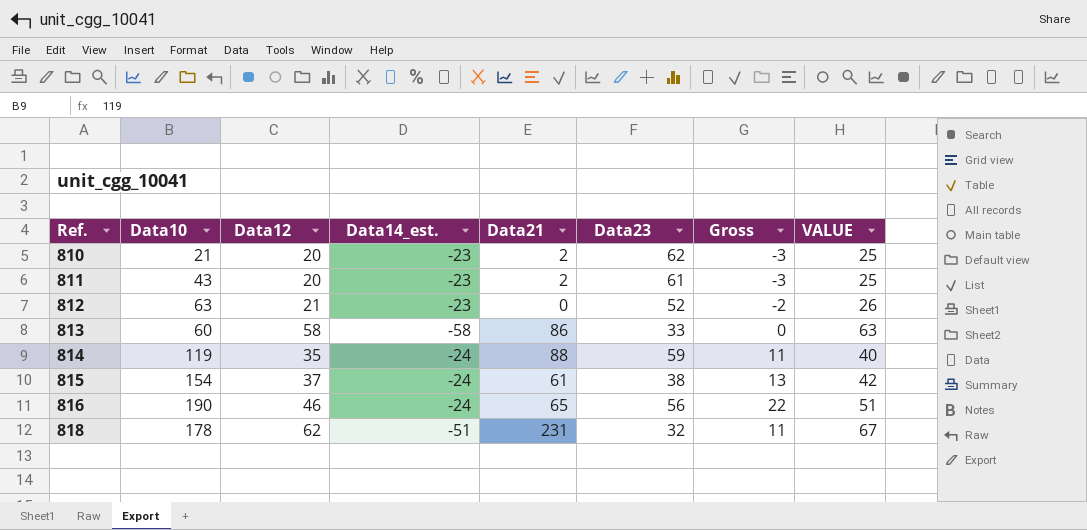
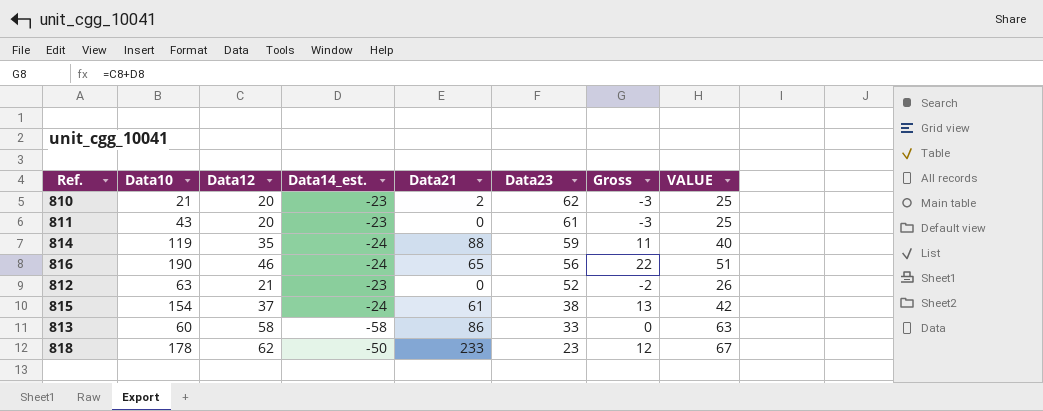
row order: Ref. ascending -> Data23 descending
811 | Data21: 2 -> 0
818 | Data14_est.: -51 -> -50
818 | Data21: 231 -> 233
818 | Data23: 32 -> 23
818 | Gross: 11 -> 12

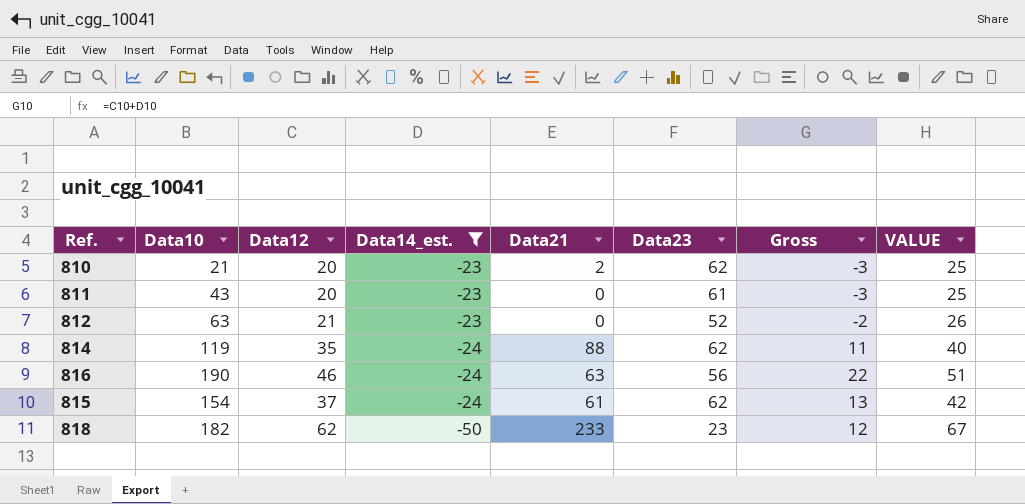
filter: none -> Data14_est. != -58
row order: Data23 descending -> Data14_est. descending
814 | Data23: 59 -> 62
816 | Data21: 65 -> 63
815 | Data23: 38 -> 62
818 | Data10: 178 -> 182

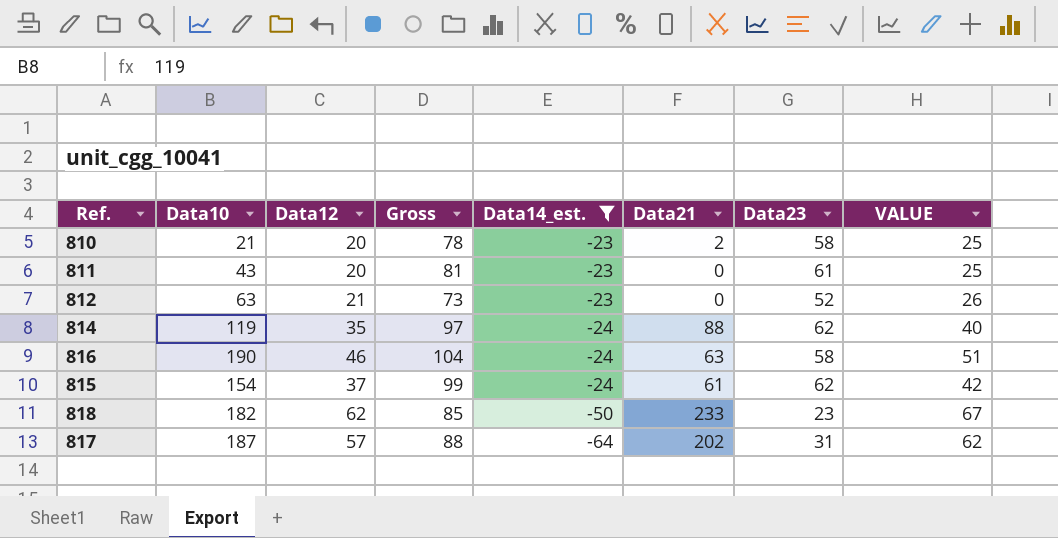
column Gross | formula: [Data12] + [Data14_est.] -> [Data12] + [Data23]
column Gross | position: 7 -> 4
810 | Data23: 62 -> 58
816 | Data23: 56 -> 58
row 817: none -> 187 | 57 | 88 | -64 | 202 | 31 | 62

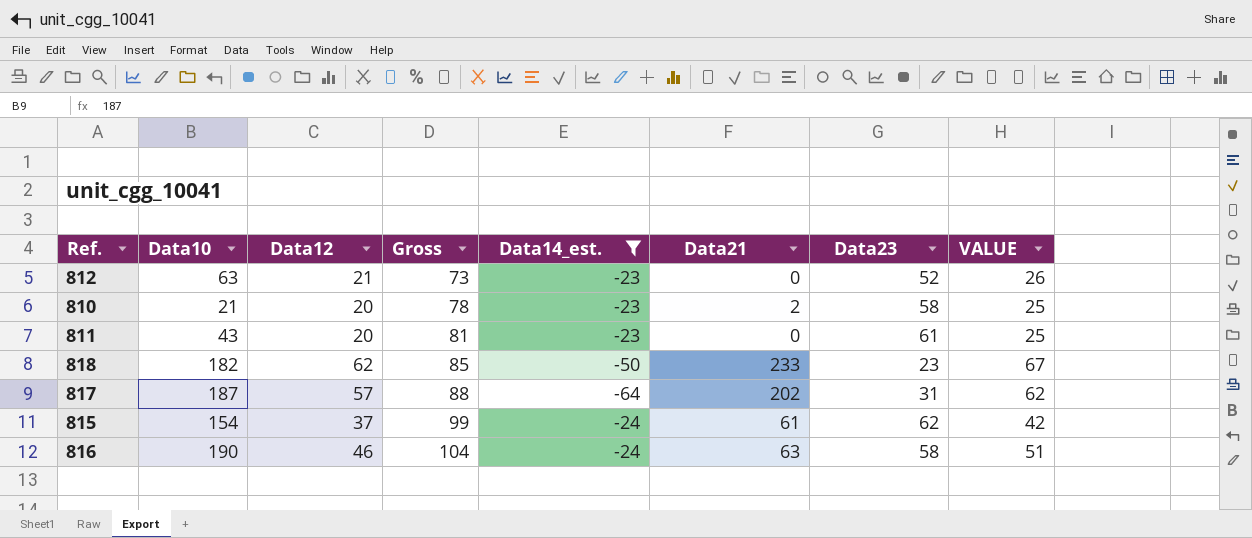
row order: Data14_est. descending -> Gross ascending
row 814: 119 | 35 | 97 | -24 | 88 | 62 | 40 -> none

